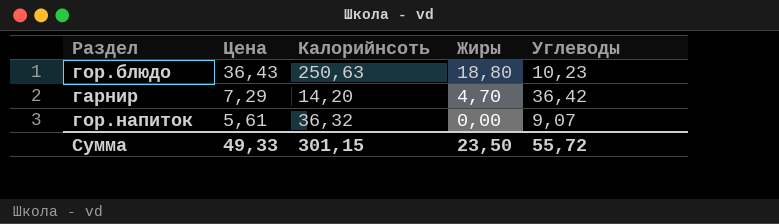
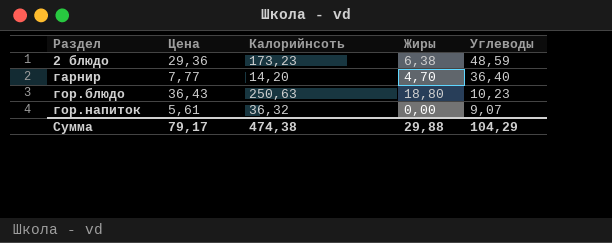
row order: Цена descending -> Раздел ascending
row 2 блюдо: none -> 29,36 | 173,23 | 6,38 | 48,59
гарнир | Цена: 7,29 -> 7,77
гарнир | Углеводы: 36,42 -> 36,40
Сумма | Цена: 49,33 -> 79,17
Сумма | Калорийнсоть: 301,15 -> 474,38
Сумма | Жиры: 23,50 -> 29,88
Сумма | Углеводы: 55,72 -> 104,29

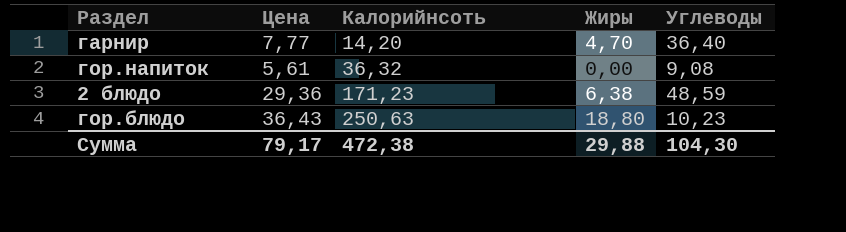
row order: Раздел ascending -> Калорийнсоть ascending
гор.напиток | Углеводы: 9,07 -> 9,08
2 блюдо | Калорийнсоть: 173,23 -> 171,23
Сумма | Калорийнсоть: 474,38 -> 472,38
Сумма | Углеводы: 104,29 -> 104,30

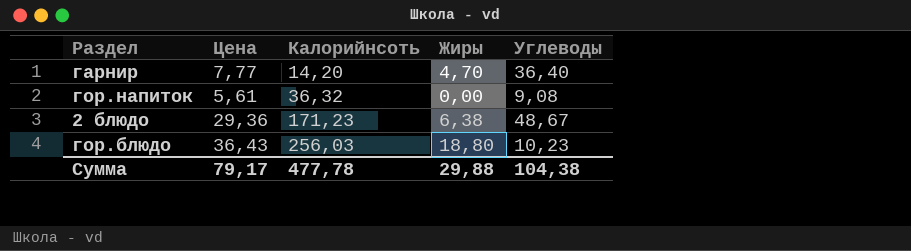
2 блюдо | Углеводы: 48,59 -> 48,67
гор.блюдо | Калорийнсоть: 250,63 -> 256,03
Сумма | Калорийнсоть: 472,38 -> 477,78
Сумма | Углеводы: 104,30 -> 104,38

